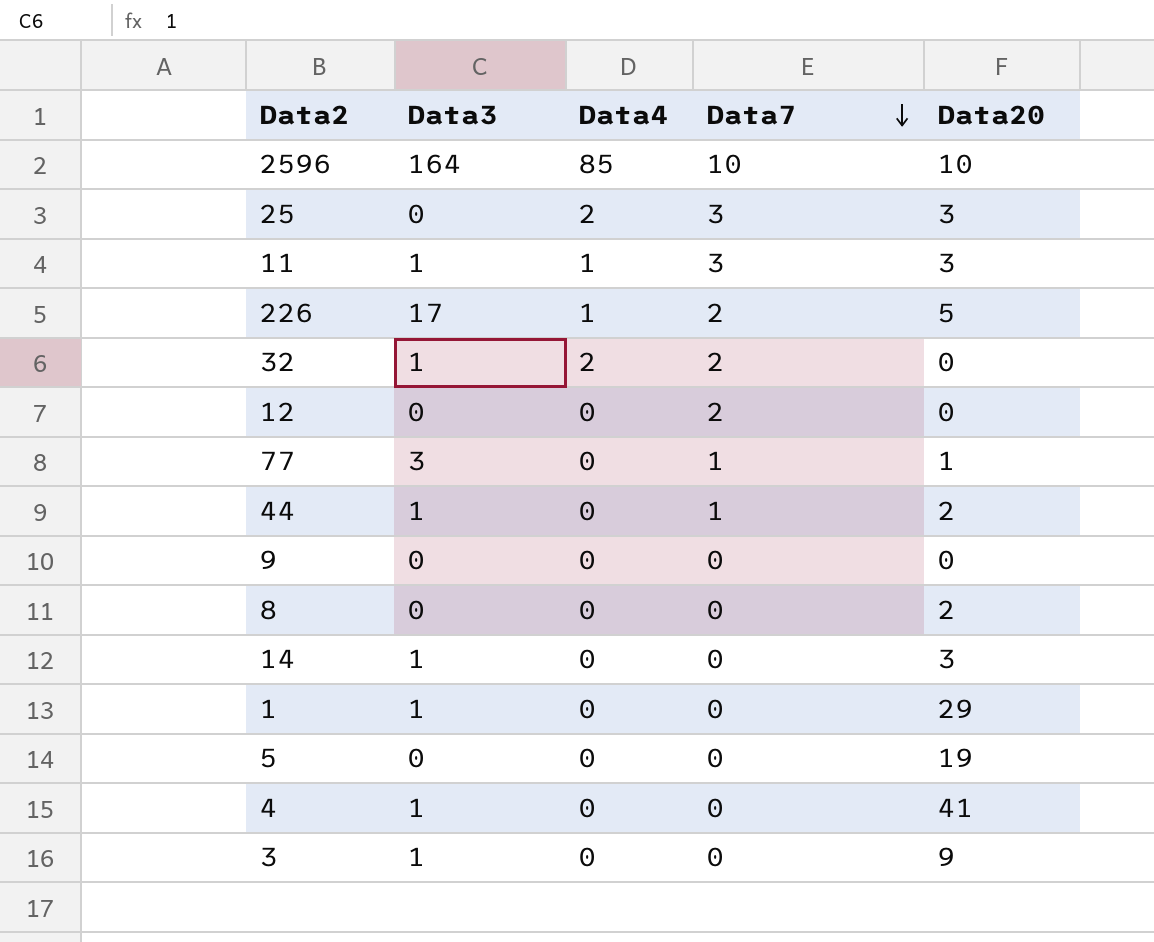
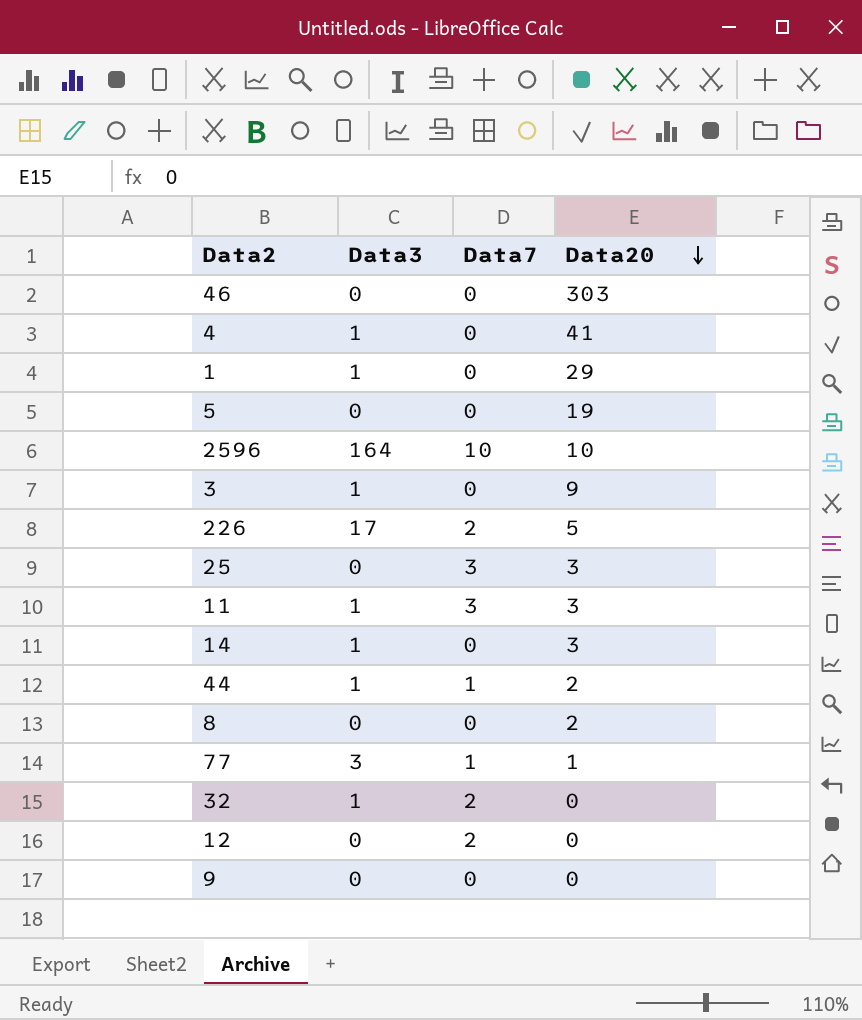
row order: Data7 descending -> Data20 descending
column Data4 | position: 3 -> none
row 46: none -> 0 | 0 | 303

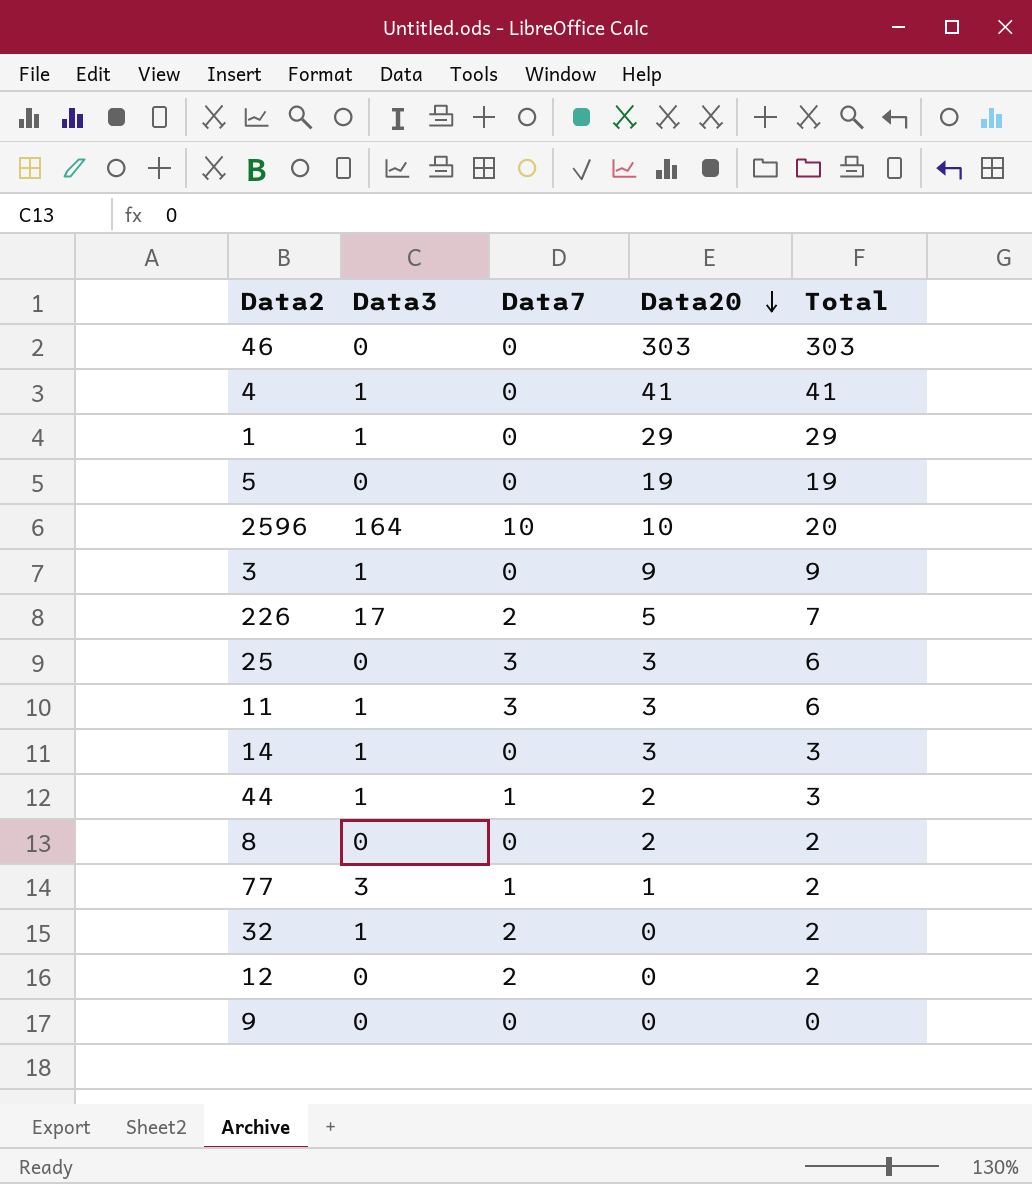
column Total | formula: none -> [Data7] + [Data20]

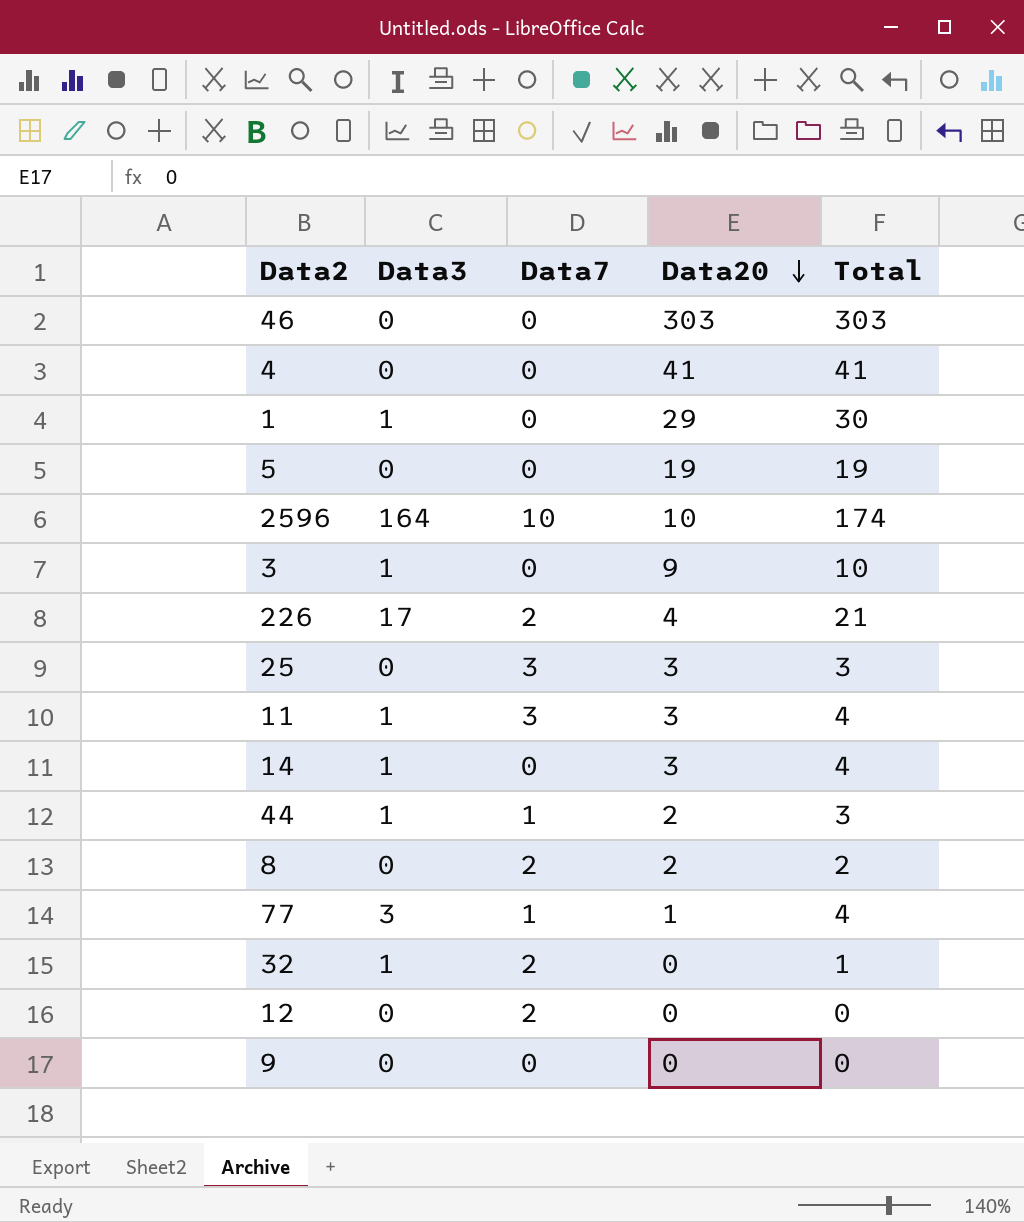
column Total | formula: [Data7] + [Data20] -> [Data3] + [Data20]
4 | Data3: 1 -> 0
226 | Data20: 5 -> 4
8 | Data7: 0 -> 2

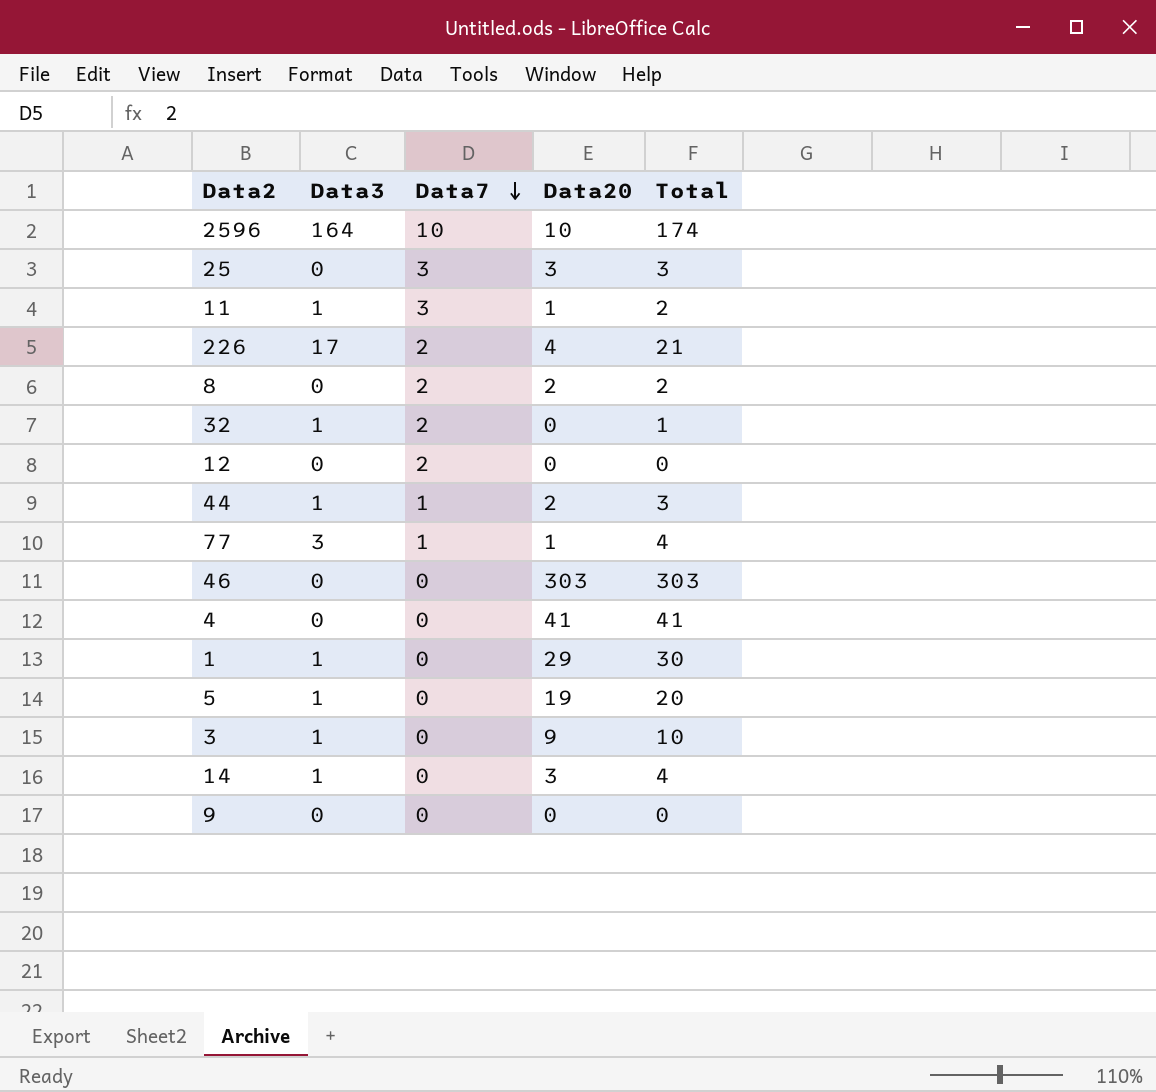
row order: Data20 descending -> Data7 descending
11 | Data20: 3 -> 1
11 | Total: 4 -> 2
5 | Data3: 0 -> 1
5 | Total: 19 -> 20

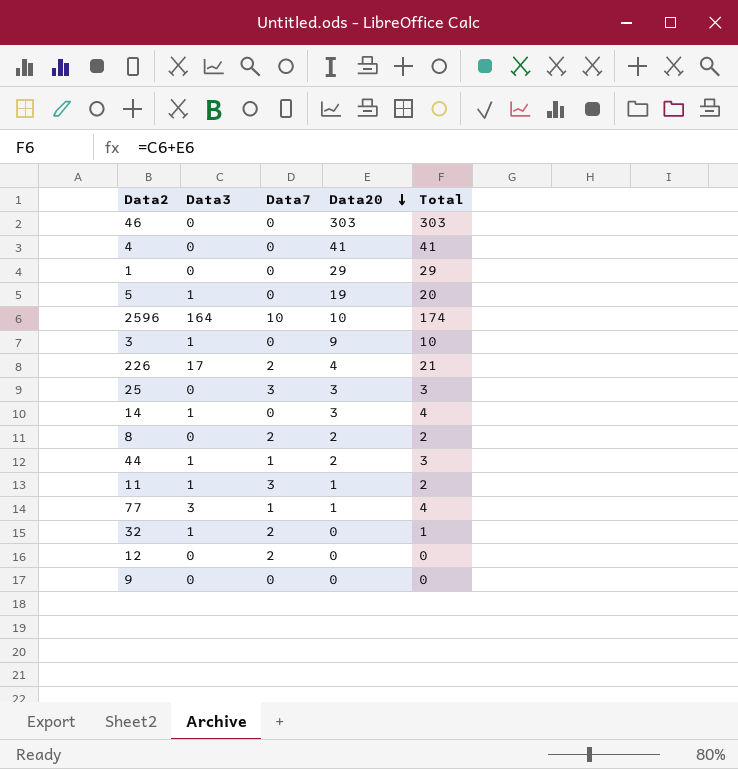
row order: Data7 descending -> Data20 descending
1 | Data3: 1 -> 0
1 | Total: 30 -> 29

